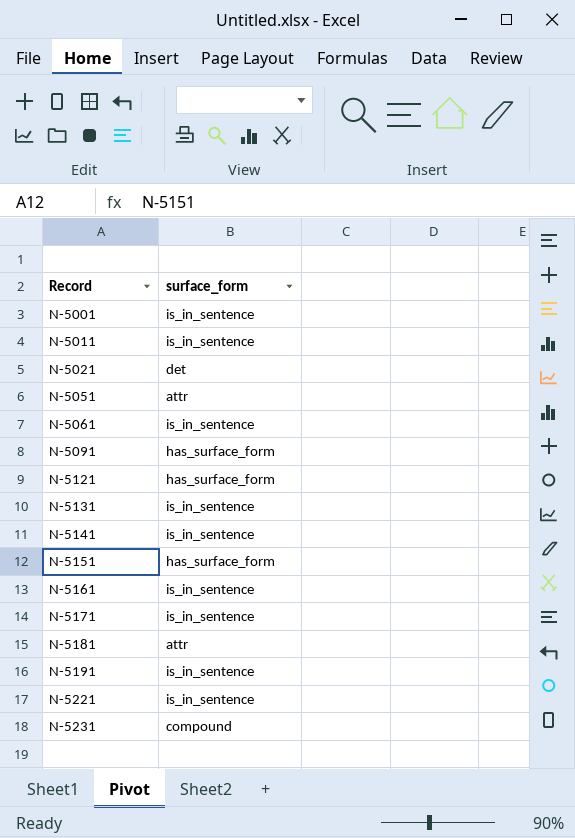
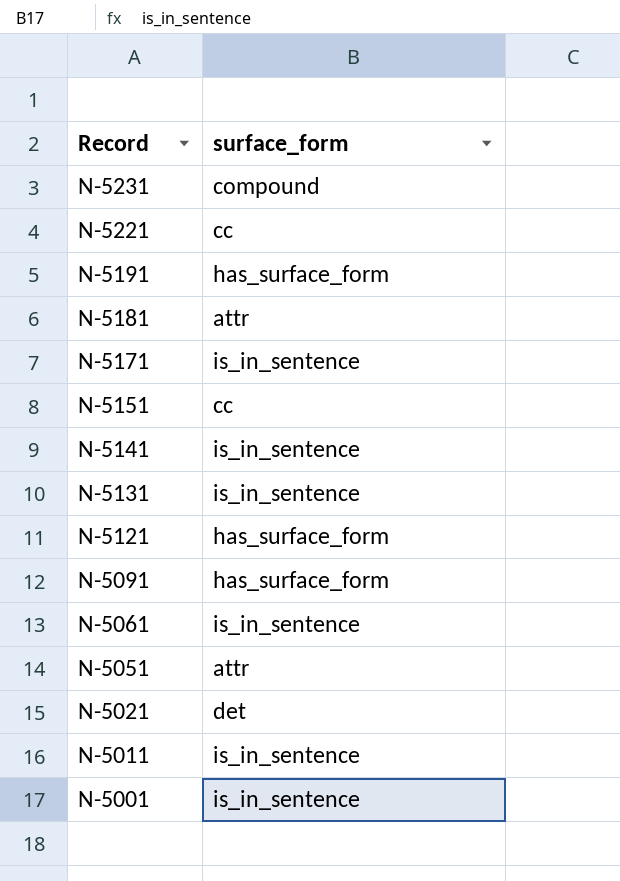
row order: Record ascending -> Record descending
row N-5161: is_in_sentence -> none
N-5221 | surface_form: is_in_sentence -> cc
N-5191 | surface_form: is_in_sentence -> has_surface_form
N-5151 | surface_form: has_surface_form -> cc

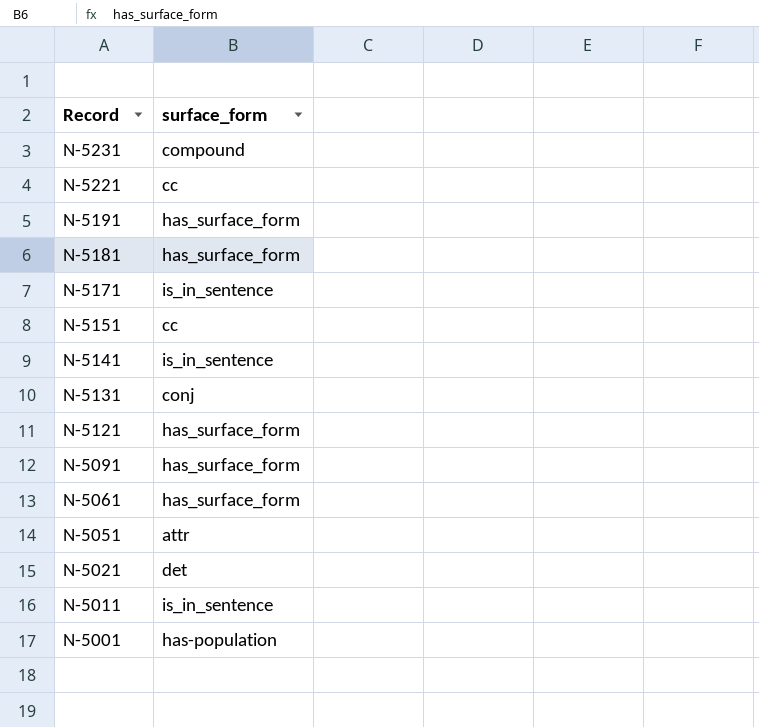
N-5181 | surface_form: attr -> has_surface_form
N-5131 | surface_form: is_in_sentence -> conj
N-5061 | surface_form: is_in_sentence -> has_surface_form
N-5001 | surface_form: is_in_sentence -> has-population

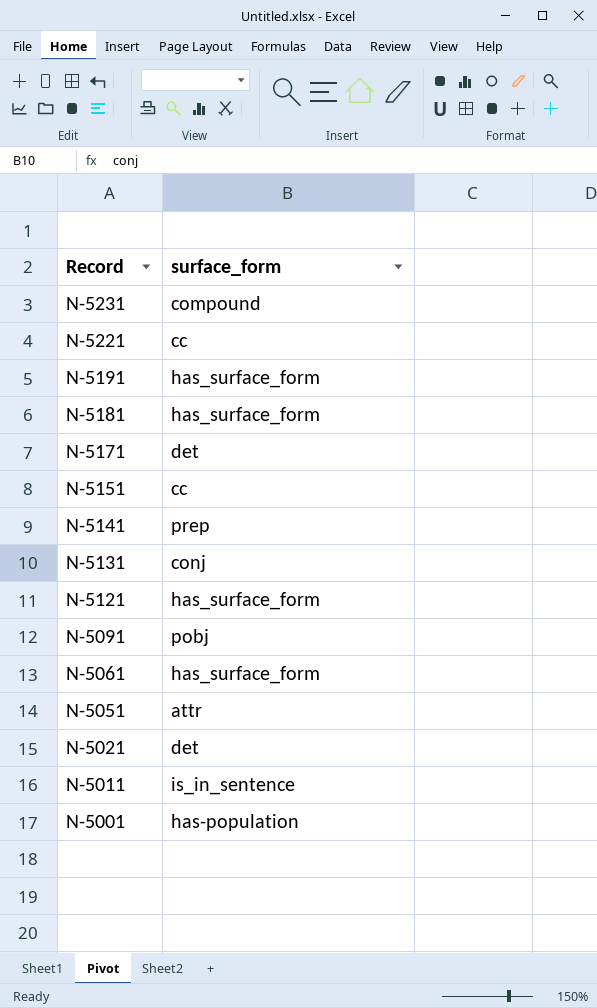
N-5171 | surface_form: is_in_sentence -> det
N-5141 | surface_form: is_in_sentence -> prep
N-5091 | surface_form: has_surface_form -> pobj

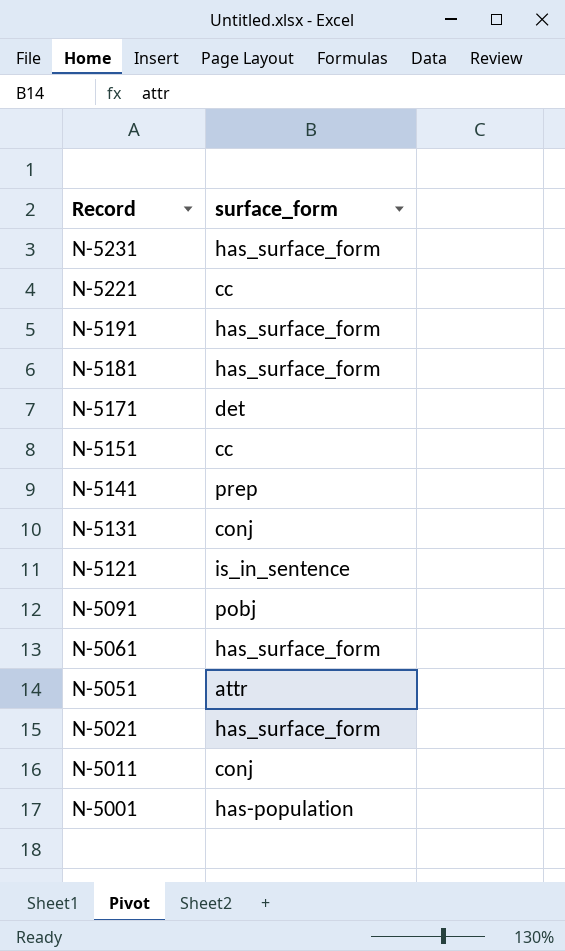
N-5231 | surface_form: compound -> has_surface_form
N-5121 | surface_form: has_surface_form -> is_in_sentence
N-5021 | surface_form: det -> has_surface_form
N-5011 | surface_form: is_in_sentence -> conj

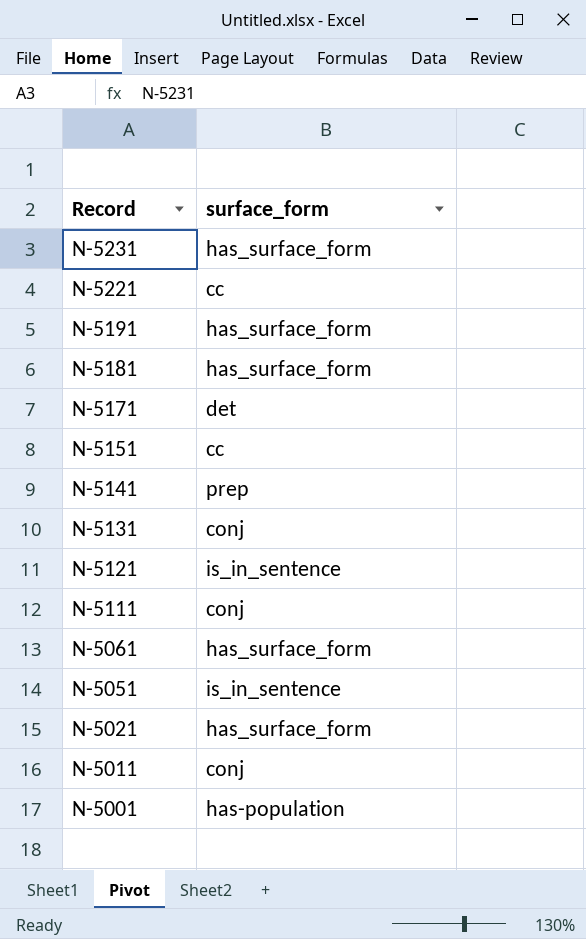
row N-5091: pobj -> none
row N-5111: none -> conj
N-5051 | surface_form: attr -> is_in_sentence

